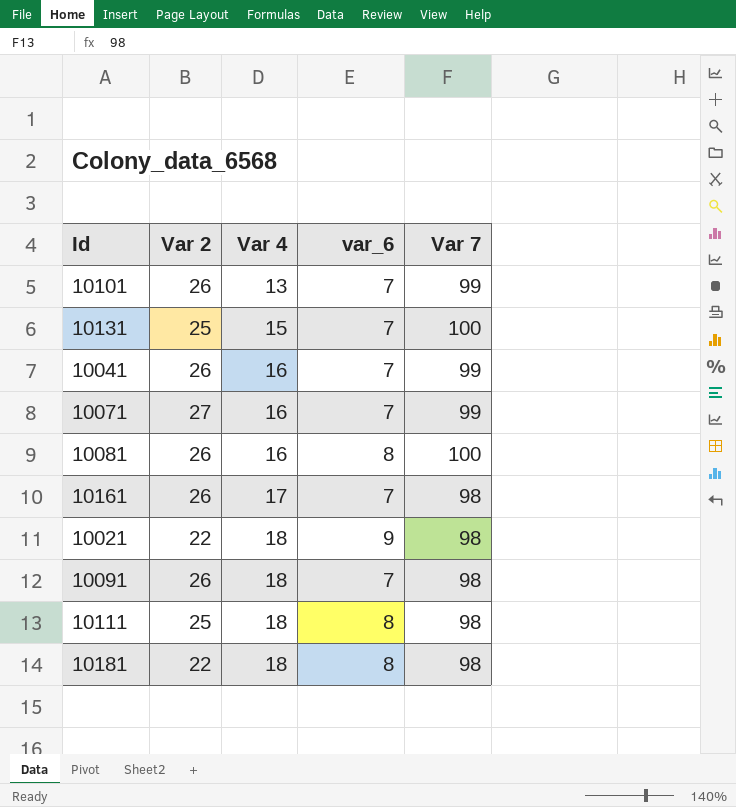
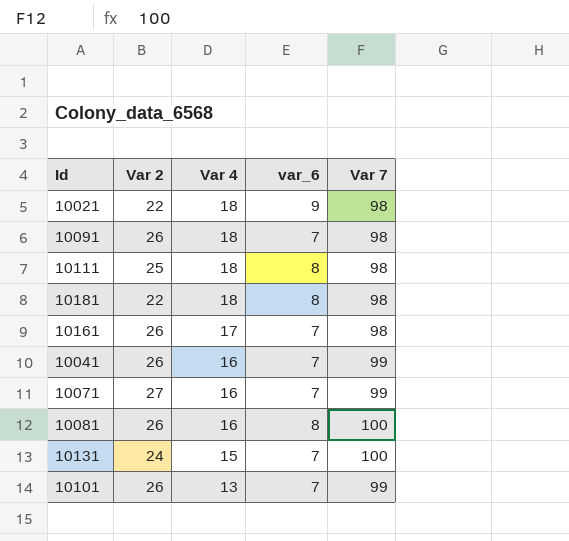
row order: Var 4 ascending -> Var 4 descending
10131 | Var 2: 25 -> 24

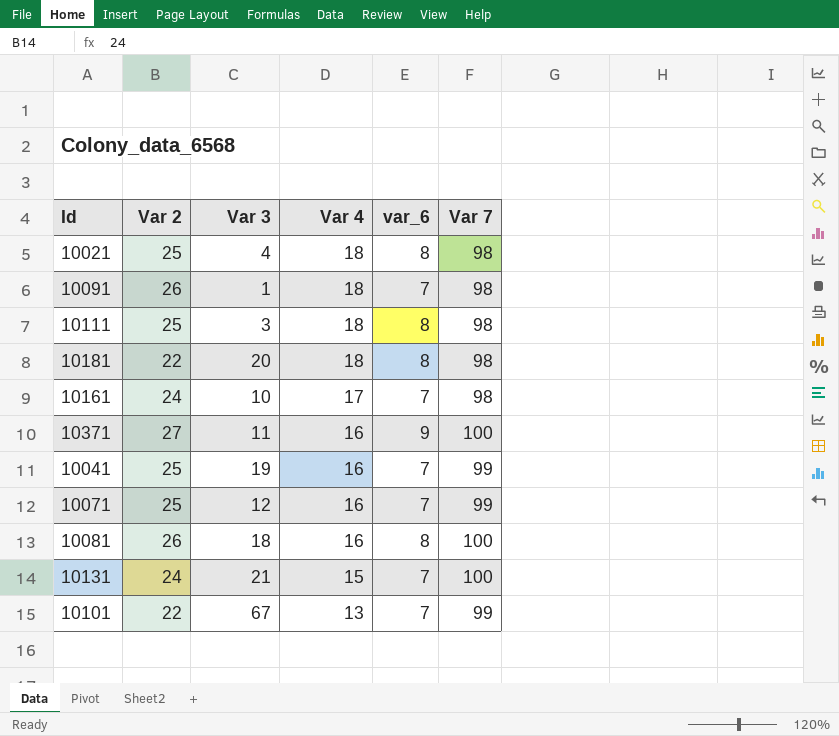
column Var 3 | position: none -> 3
10021 | Var 2: 22 -> 25
10021 | var_6: 9 -> 8
10161 | Var 2: 26 -> 24
row 10371: none -> 27 | 11 | 16 | 9 | 100
10041 | Var 2: 26 -> 25
10071 | Var 2: 27 -> 25
10101 | Var 2: 26 -> 22

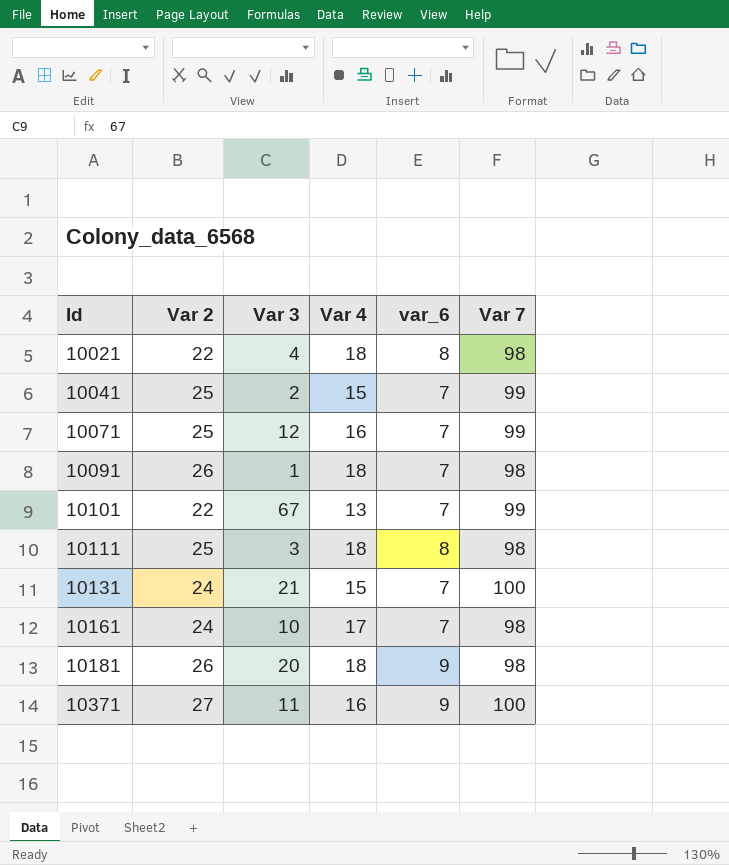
row order: Var 4 descending -> Id ascending
row 10081: 26 | 18 | 16 | 8 | 100 -> none
10021 | Var 2: 25 -> 22
10041 | Var 3: 19 -> 2
10041 | Var 4: 16 -> 15
10181 | Var 2: 22 -> 26
10181 | var_6: 8 -> 9

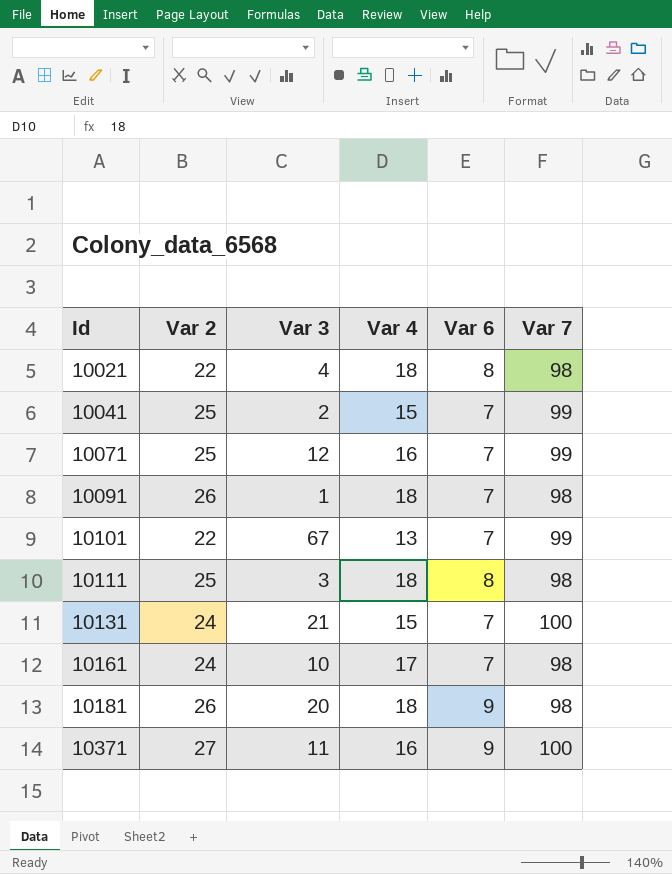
column name: var_6 -> Var 6

